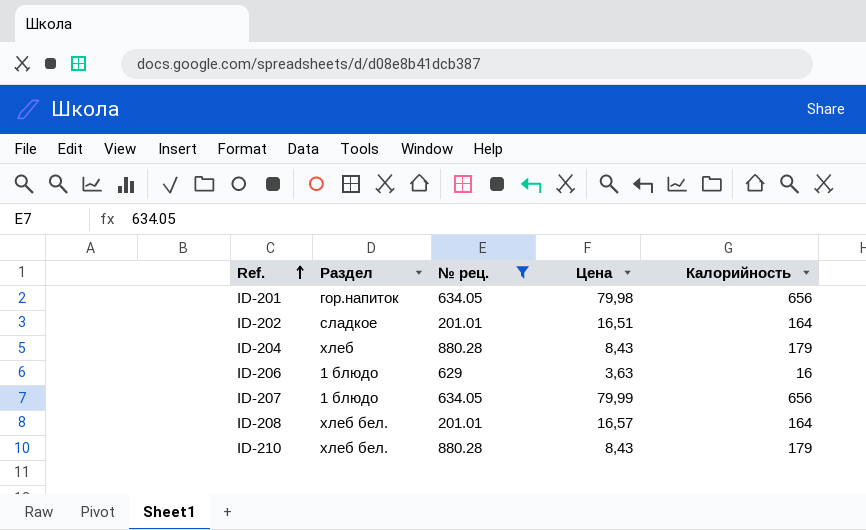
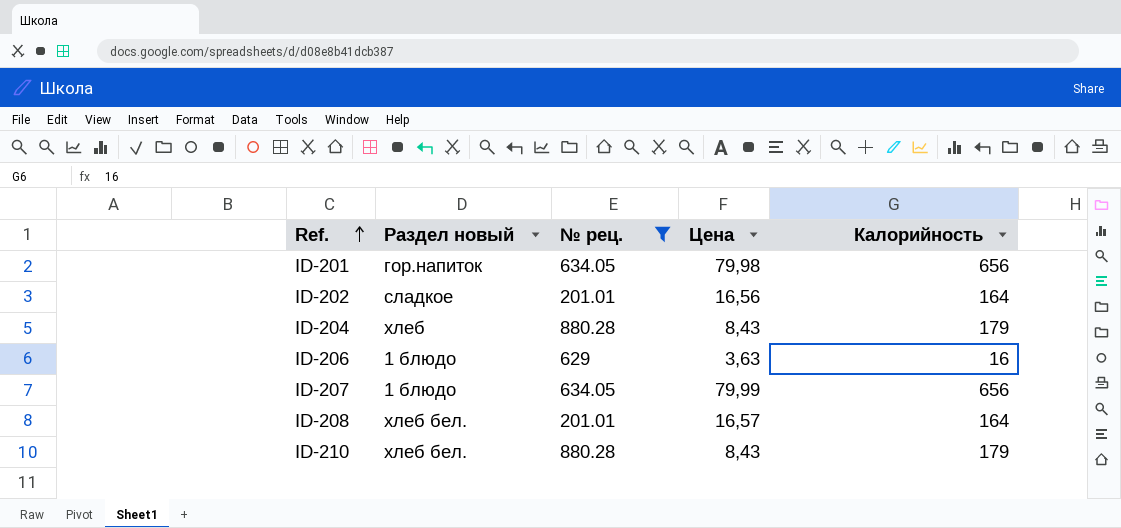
column name: Раздел -> Раздел новый
ID-202 | Цена: 16,51 -> 16,56

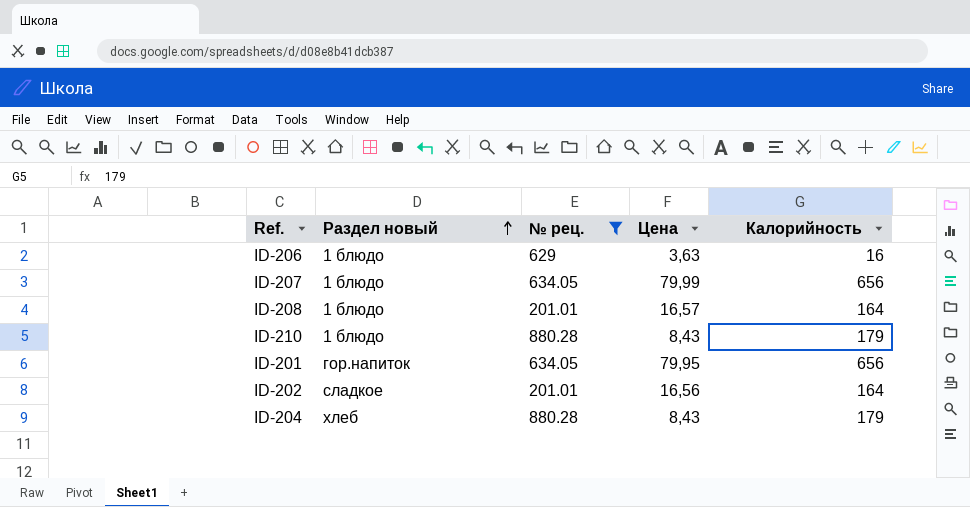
row order: Ref. ascending -> Раздел новый ascending
ID-208 | Раздел новый: хлеб бел. -> 1 блюдо
ID-210 | Раздел новый: хлеб бел. -> 1 блюдо
ID-201 | Цена: 79,98 -> 79,95

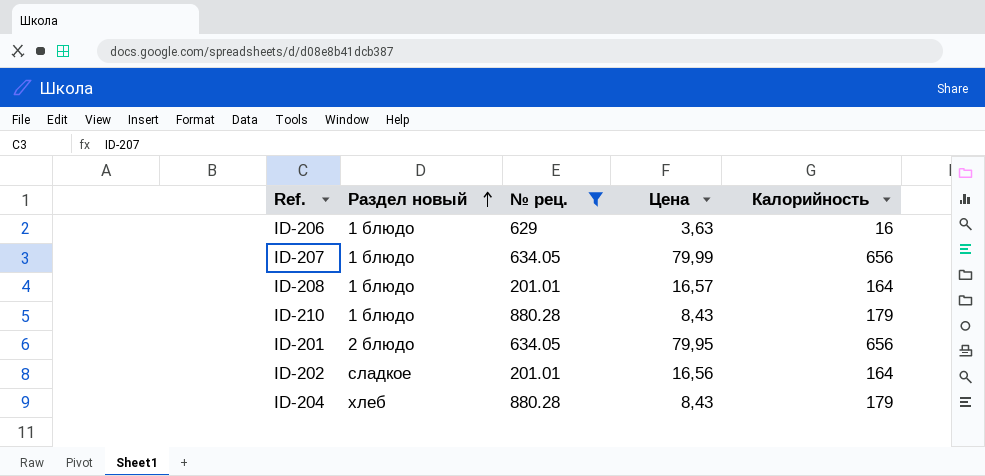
ID-201 | Раздел новый: гор.напиток -> 2 блюдо

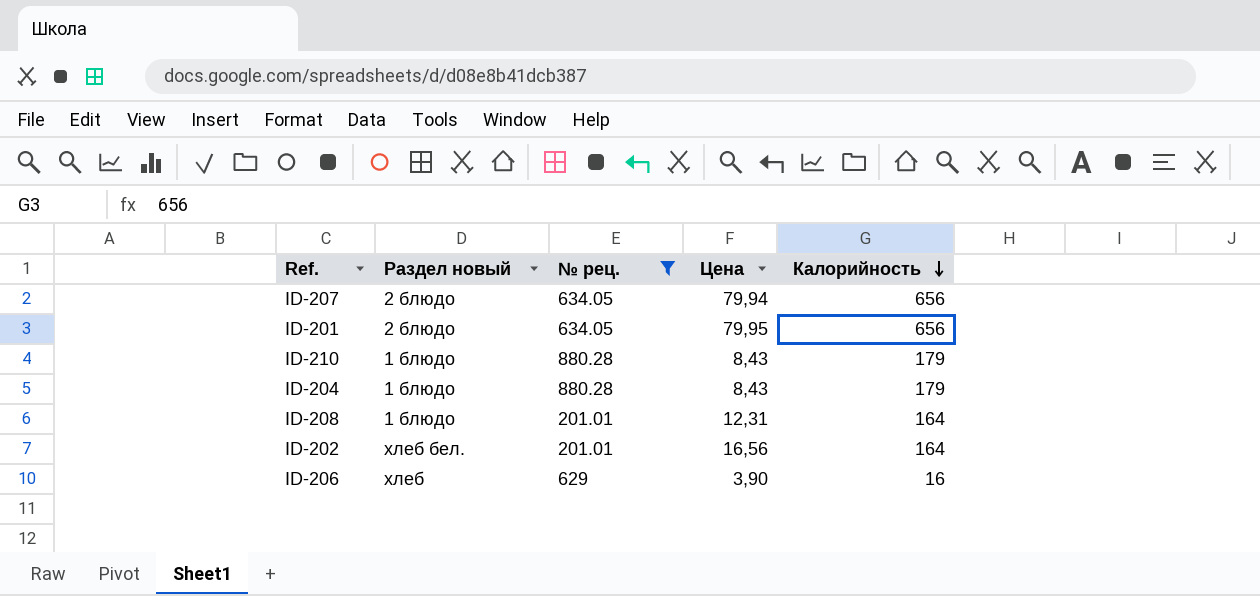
row order: Раздел новый ascending -> Калорийность descending
ID-207 | Раздел новый: 1 блюдо -> 2 блюдо
ID-207 | Цена: 79,99 -> 79,94
ID-204 | Раздел новый: хлеб -> 1 блюдо
ID-208 | Цена: 16,57 -> 12,31
ID-202 | Раздел новый: сладкое -> хлеб бел.
ID-206 | Раздел новый: 1 блюдо -> хлеб
ID-206 | Цена: 3,63 -> 3,90

